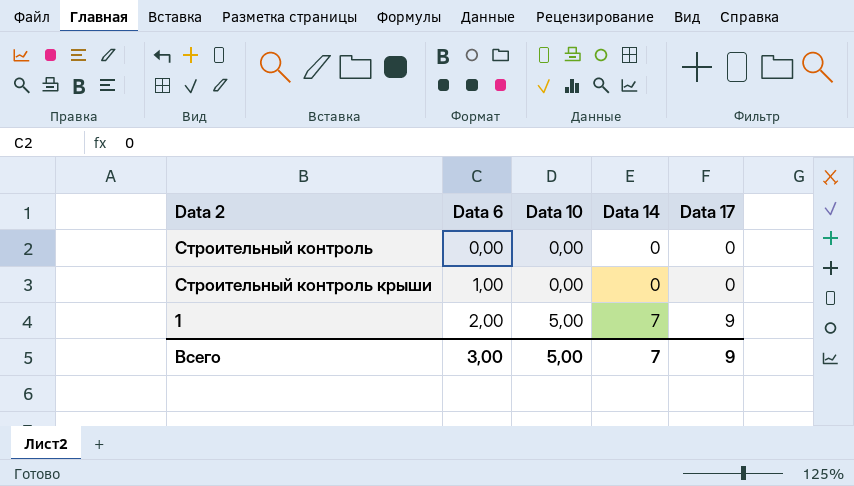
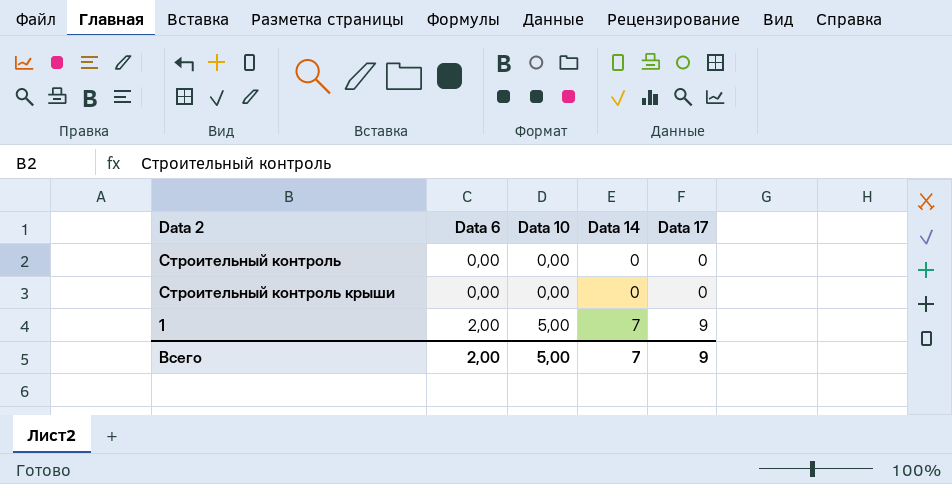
Строительный контроль крыши | Data 6: 1,00 -> 0,00
Всего | Data 6: 3,00 -> 2,00

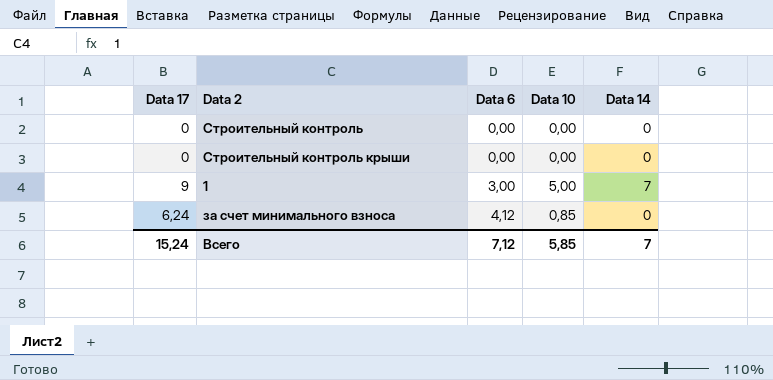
column Data 17 | position: 5 -> 1
1 | Data 6: 2,00 -> 3,00
row за счет минимального взноса: none -> 6,24 | 4,12 | 0,85 | 0
Всего | Data 17: 9 -> 15,24
Всего | Data 6: 2,00 -> 7,12
Всего | Data 10: 5,00 -> 5,85

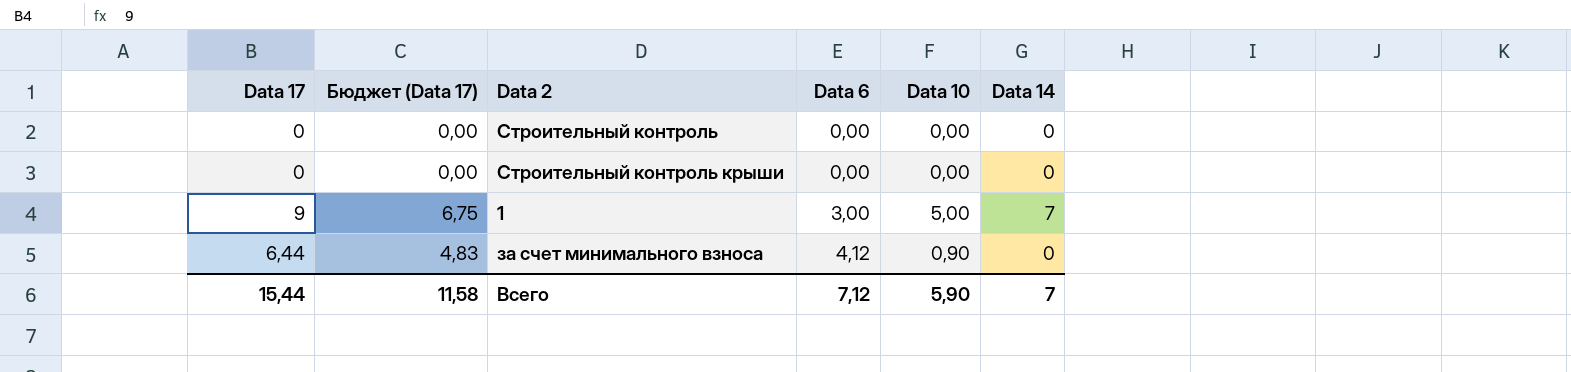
column Бюджет (Data 17) | formula: none -> [Data 17] * 0,75
за счет минимального взноса | Data 17: 6,24 -> 6,44
за счет минимального взноса | Data 10: 0,85 -> 0,90
Всего | Data 17: 15,24 -> 15,44
Всего | Data 10: 5,85 -> 5,90

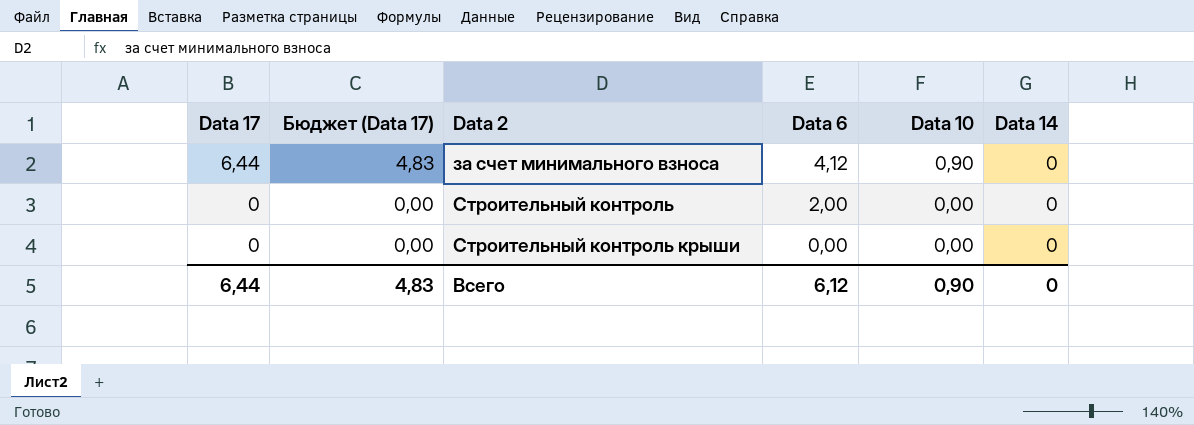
row order: Data 6 ascending -> Data 17 descending
row 1: 9 | 6,75 | 3,00 | 5,00 | 7 -> none
Строительный контроль | Data 6: 0,00 -> 2,00
Всего | Data 17: 15,44 -> 6,44
Всего | Бюджет (Data 17): 11,58 -> 4,83
Всего | Data 6: 7,12 -> 6,12
Всего | Data 10: 5,90 -> 0,90
Всего | Data 14: 7 -> 0

